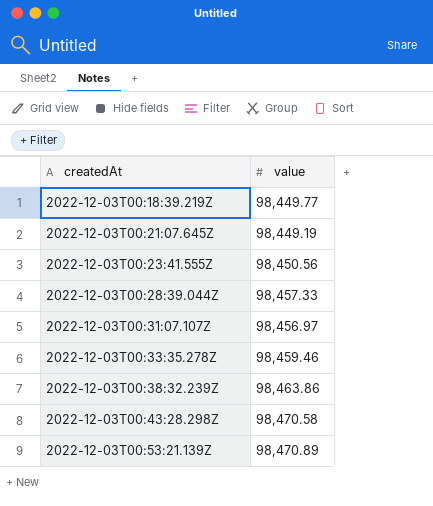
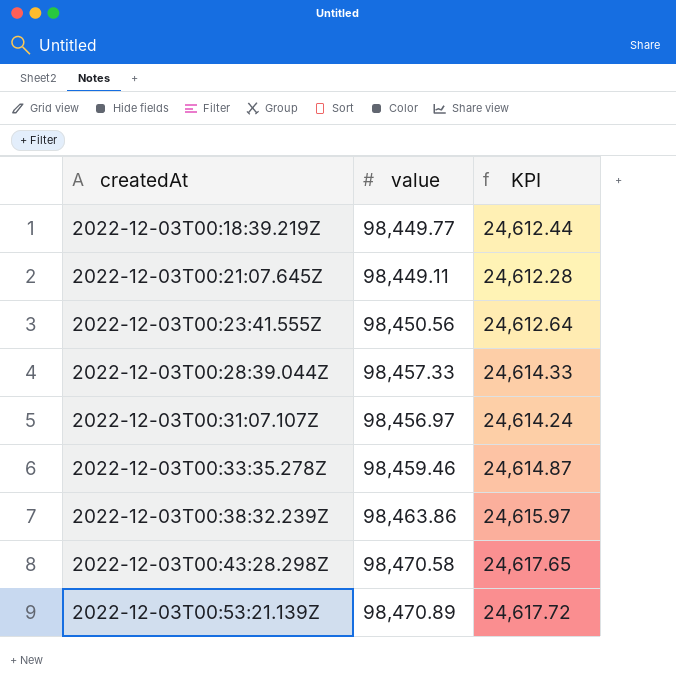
column KPI | formula: none -> [value] * 0.25
2022-12-03T00:21:07.645Z | value: 98,449.19 -> 98,449.11

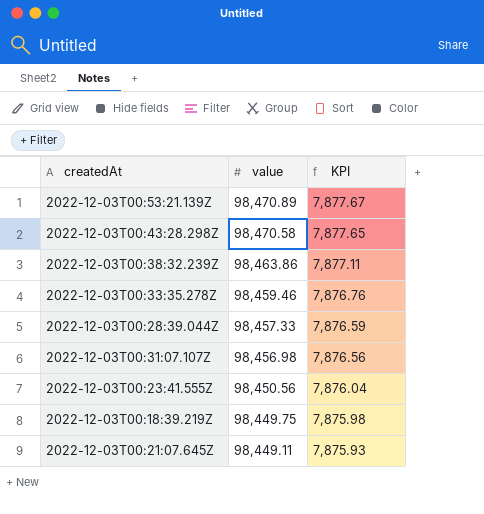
row order: createdAt ascending -> value descending
column KPI | formula: [value] * 0.25 -> [value] * 0.08
2022-12-03T00:31:07.107Z | value: 98,456.97 -> 98,456.98
2022-12-03T00:18:39.219Z | value: 98,449.77 -> 98,449.75

